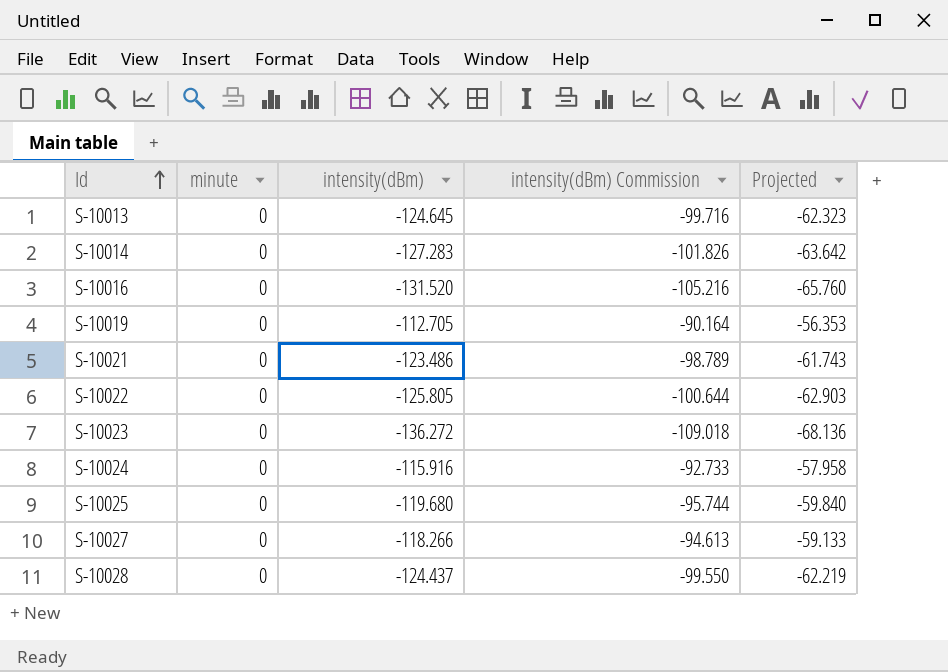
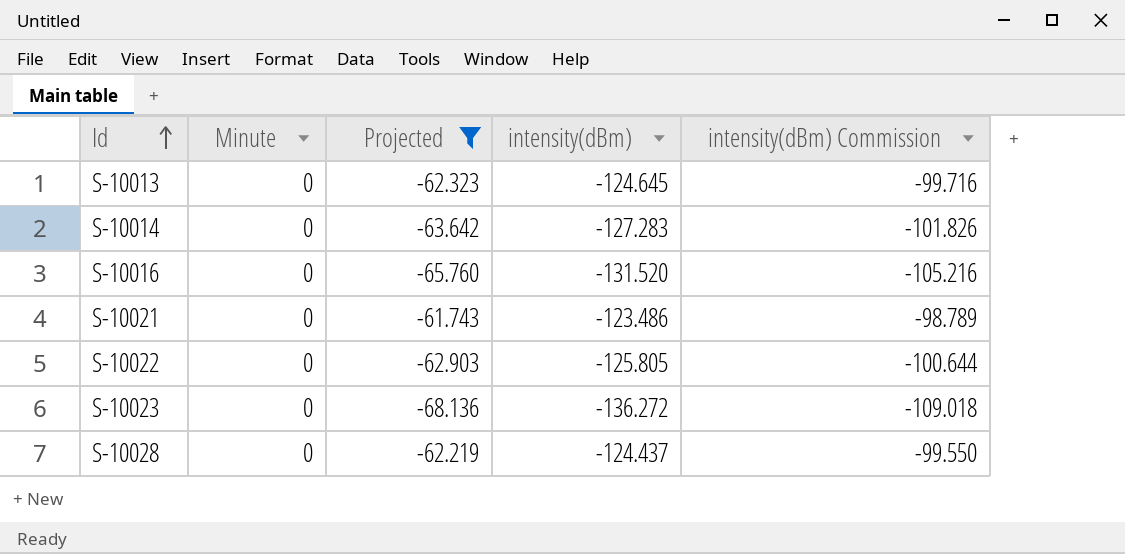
filter: none -> Projected <= -61.743
column name: minute -> Minute
column Projected | position: 5 -> 3

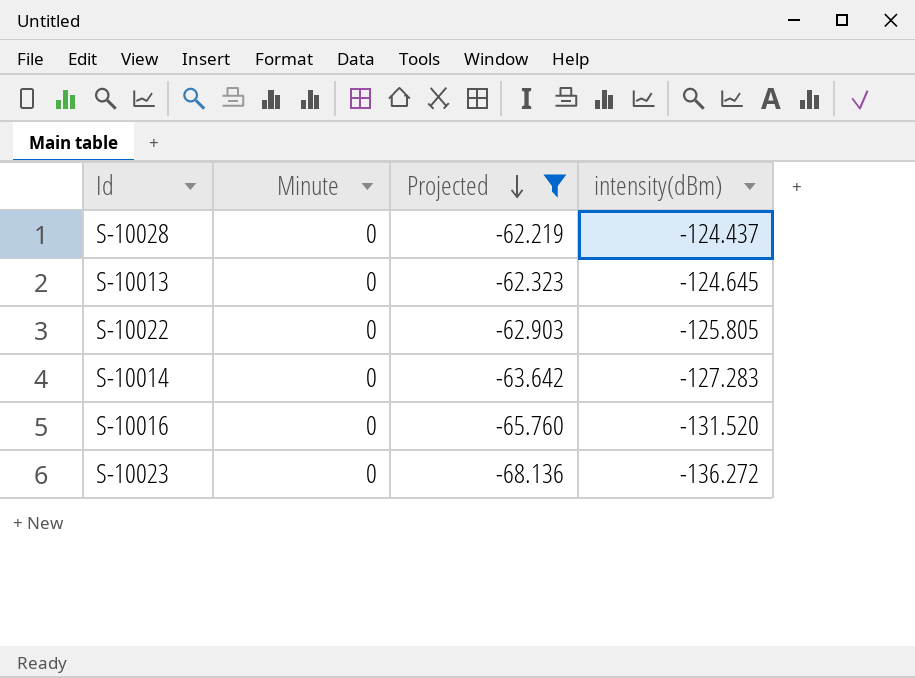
row order: Id ascending -> Projected descending
column intensity(dBm) Commission | formula: [intensity(dBm)] * 0.8 -> none
row S-10021: 0 | -61.743 | -123.486 | -98.789 -> none

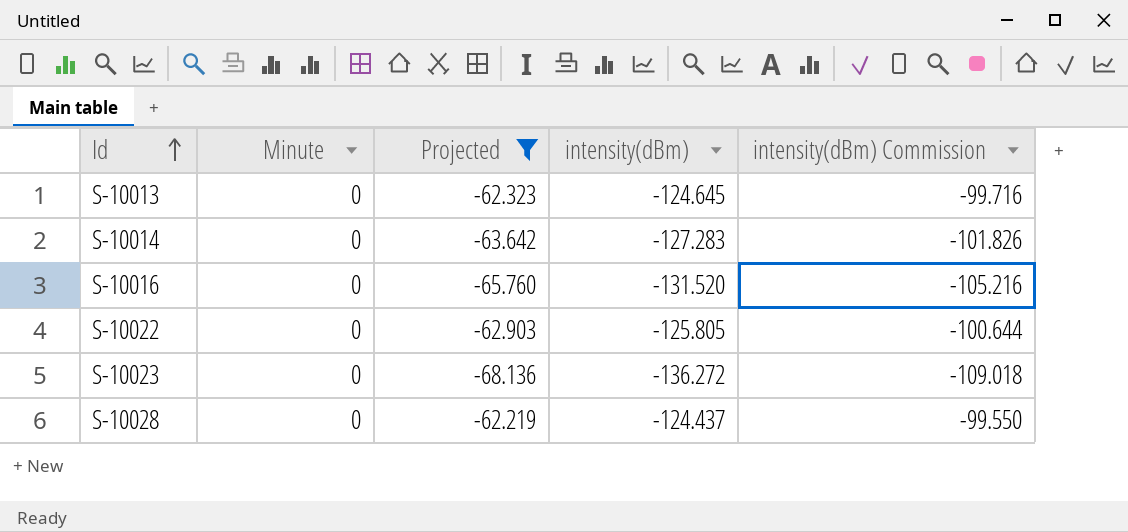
row order: Projected descending -> Id ascending
column intensity(dBm) Commission | formula: none -> [intensity(dBm)] * 0.8

